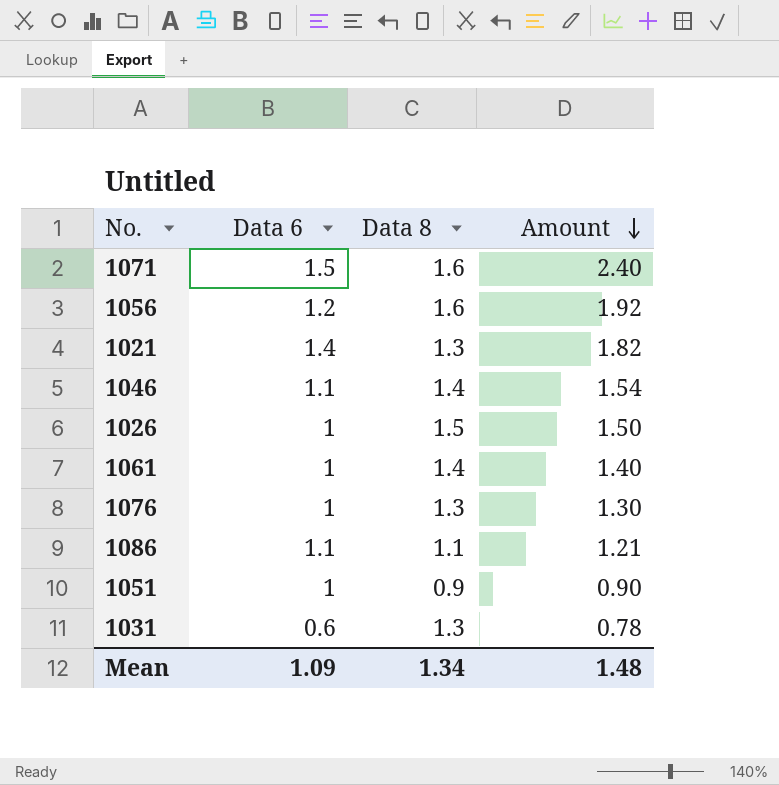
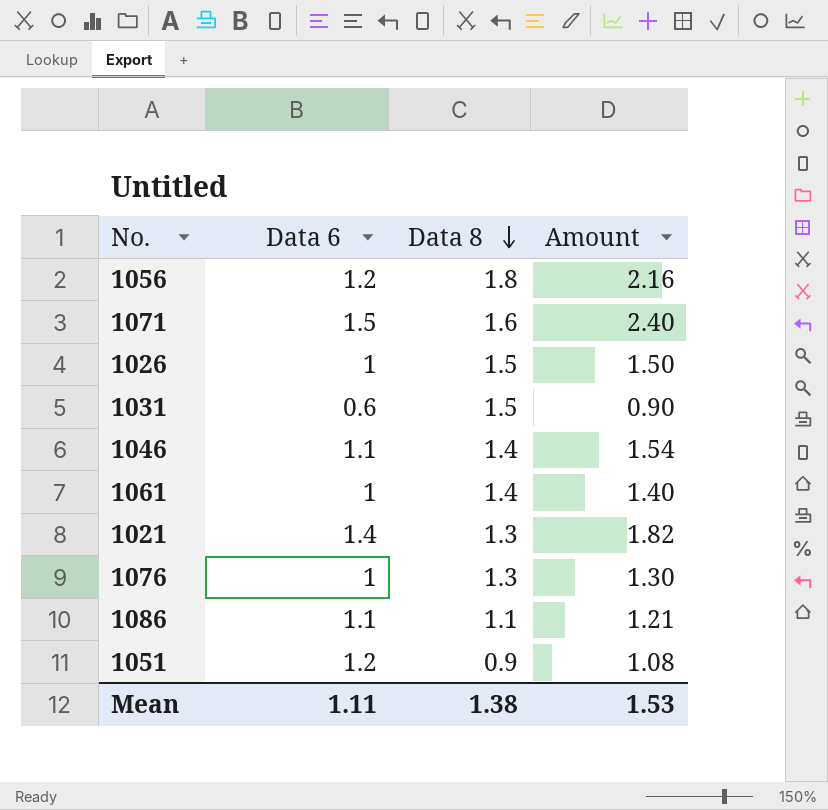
row order: Amount descending -> Data 8 descending
1056 | Data 8: 1.6 -> 1.8
1056 | Amount: 1.92 -> 2.16
1031 | Data 8: 1.3 -> 1.5
1031 | Amount: 0.78 -> 0.90
1051 | Data 6: 1 -> 1.2
1051 | Amount: 0.90 -> 1.08
Mean | Data 6: 1.09 -> 1.11
Mean | Data 8: 1.34 -> 1.38
Mean | Amount: 1.48 -> 1.53

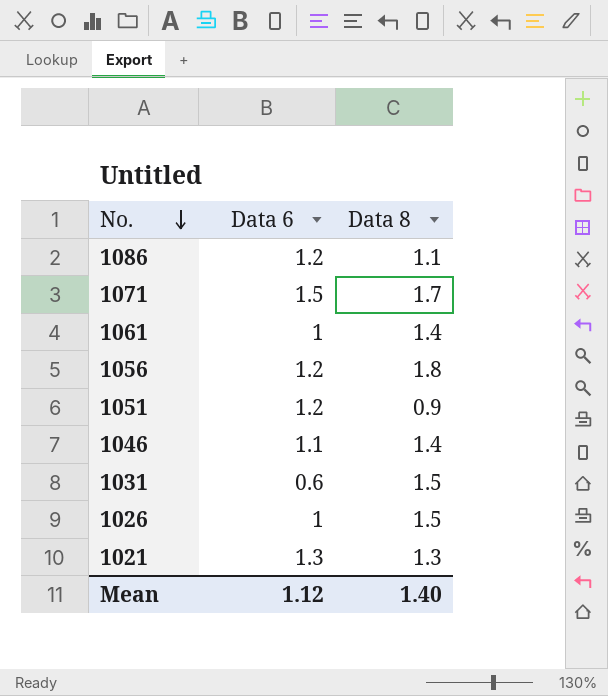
row order: Data 8 descending -> No. descending
column Amount | formula: [Data 6] * [Data 8] -> none
row 1076: 1 | 1.3 | 1.30 -> none
1086 | Data 6: 1.1 -> 1.2
1071 | Data 8: 1.6 -> 1.7
1021 | Data 6: 1.4 -> 1.3
Mean | Data 6: 1.11 -> 1.12
Mean | Data 8: 1.38 -> 1.40

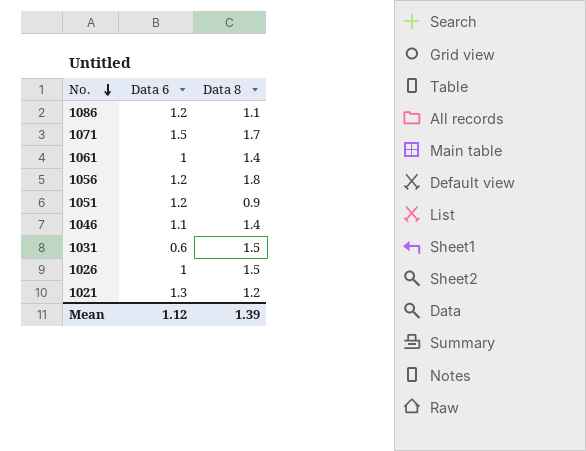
1021 | Data 8: 1.3 -> 1.2
Mean | Data 8: 1.40 -> 1.39

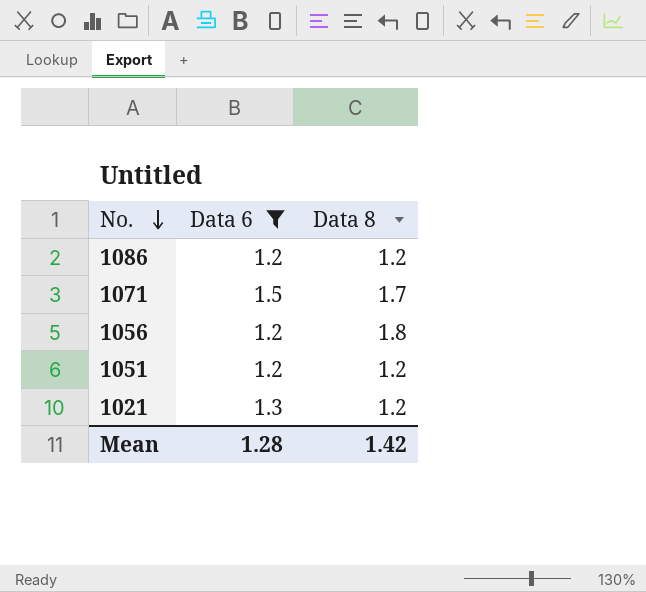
filter: none -> Data 6 >= 1.2
1086 | Data 8: 1.1 -> 1.2
1051 | Data 8: 0.9 -> 1.2
Mean | Data 6: 1.12 -> 1.28
Mean | Data 8: 1.39 -> 1.42

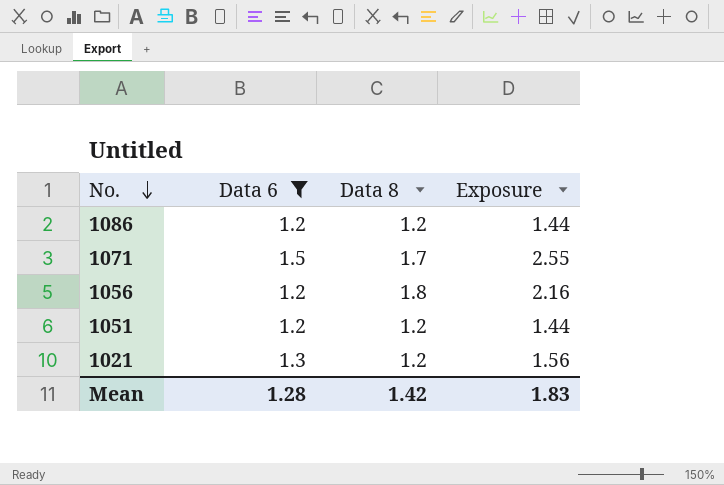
column Exposure | formula: none -> [Data 6] * [Data 8]

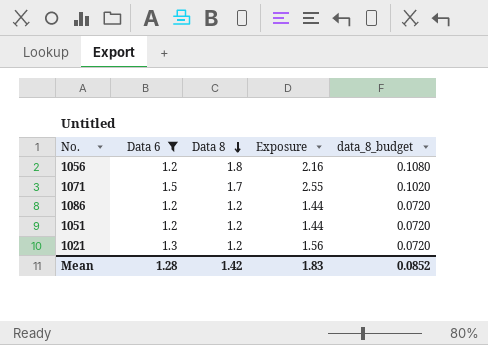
row order: No. descending -> Data 8 descending
column data_8_budget | formula: none -> [Data 8] * 0.06

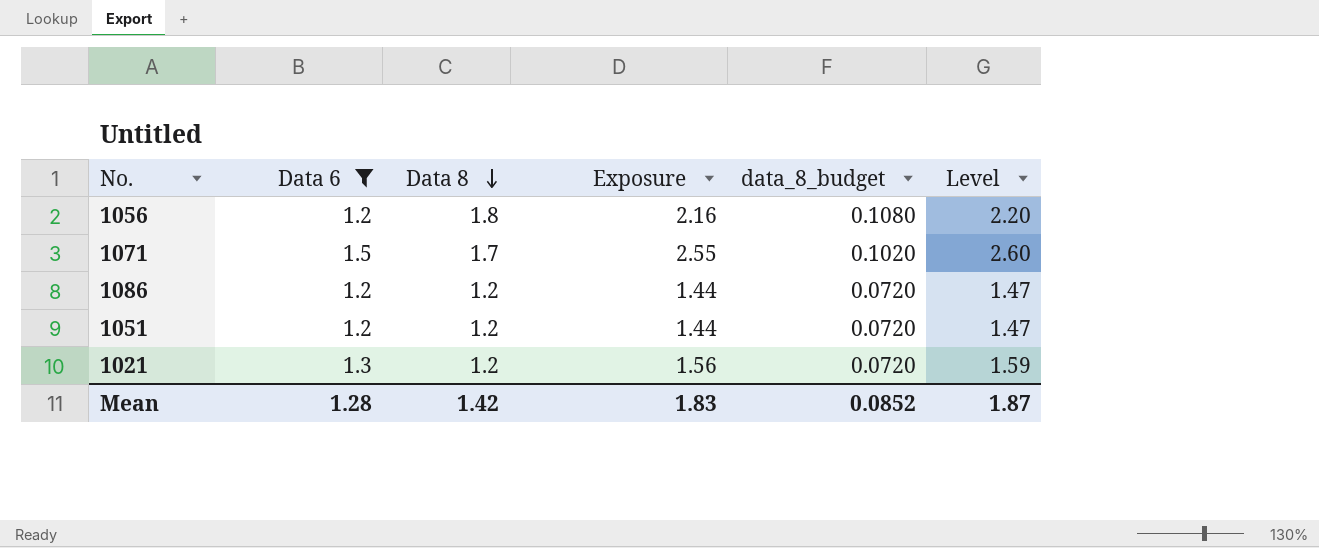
column Level | formula: none -> [Exposure] * 1.02

